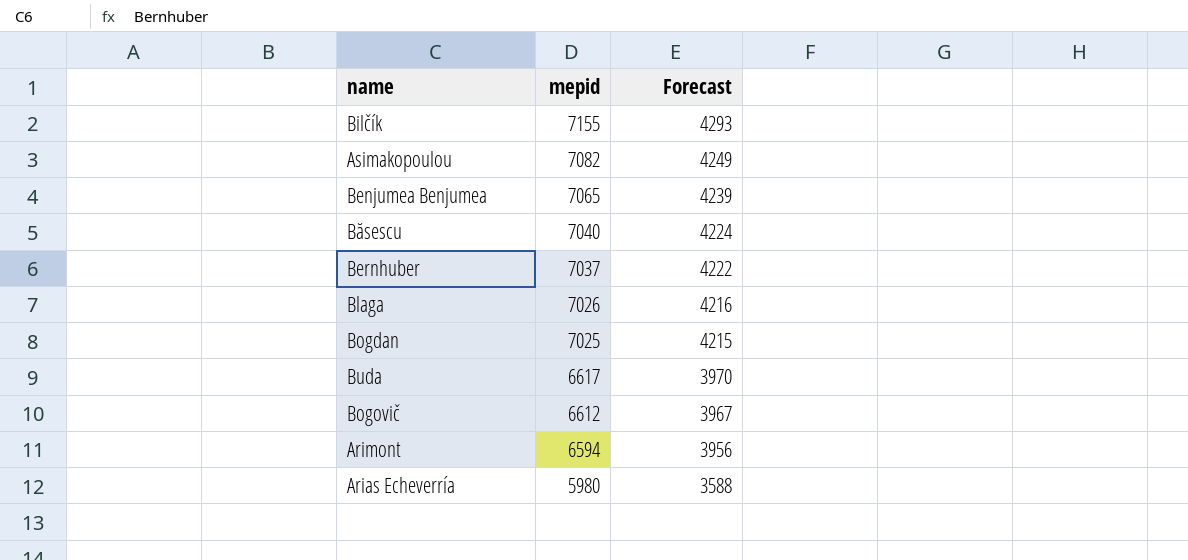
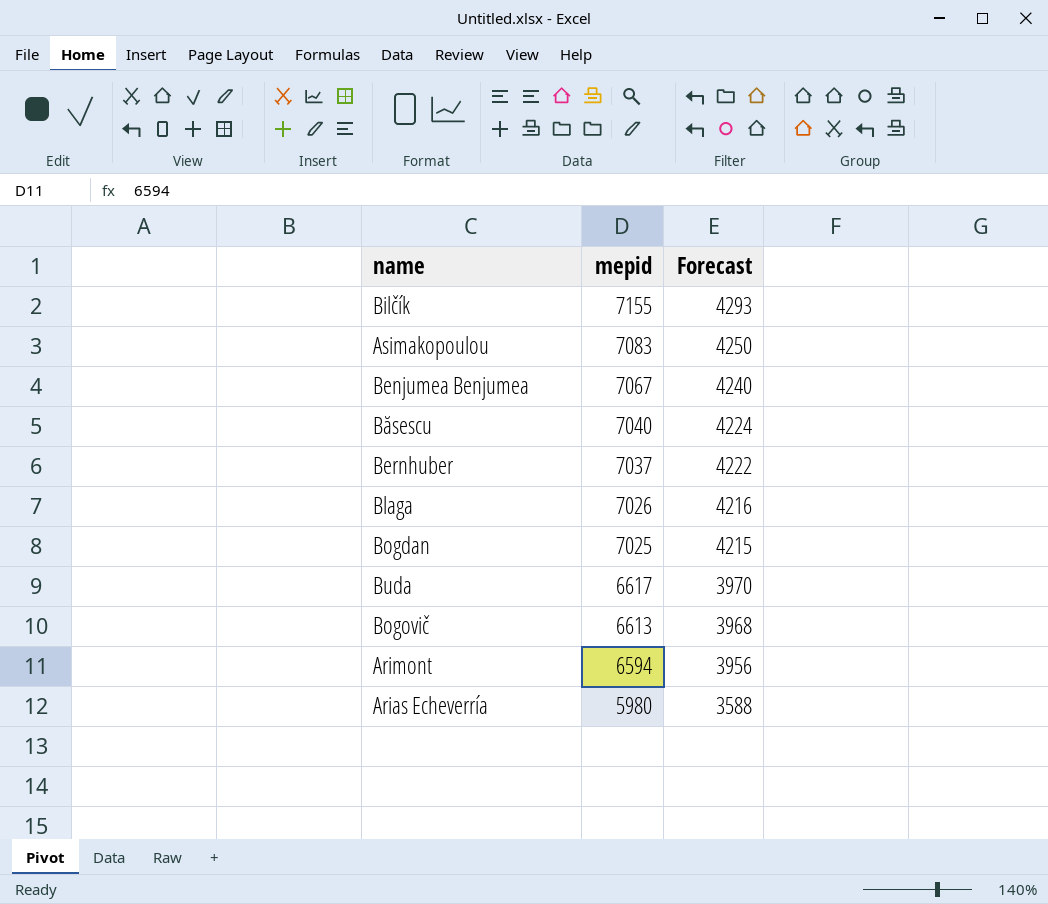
Asimakopoulou | mepid: 7082 -> 7083
Asimakopoulou | Forecast: 4249 -> 4250
Benjumea Benjumea | mepid: 7065 -> 7067
Benjumea Benjumea | Forecast: 4239 -> 4240
Bogovič | mepid: 6612 -> 6613
Bogovič | Forecast: 3967 -> 3968

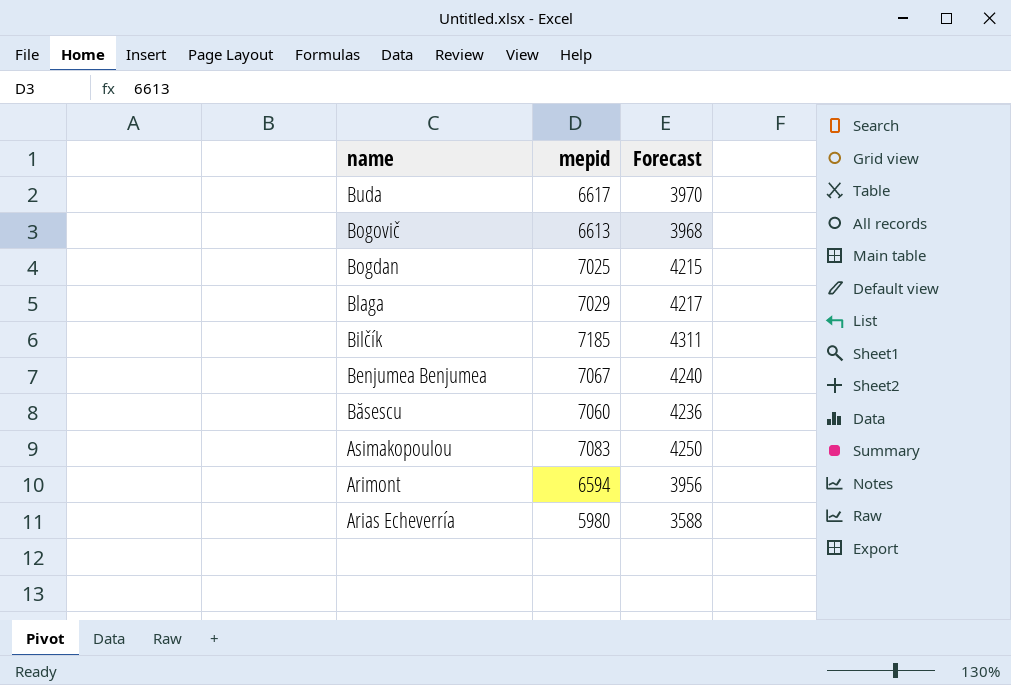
row order: mepid descending -> name descending
row Bernhuber: 7037 | 4222 -> none
Blaga | mepid: 7026 -> 7029
Blaga | Forecast: 4216 -> 4217
Bilčík | mepid: 7155 -> 7185
Bilčík | Forecast: 4293 -> 4311
Băsescu | mepid: 7040 -> 7060
Băsescu | Forecast: 4224 -> 4236

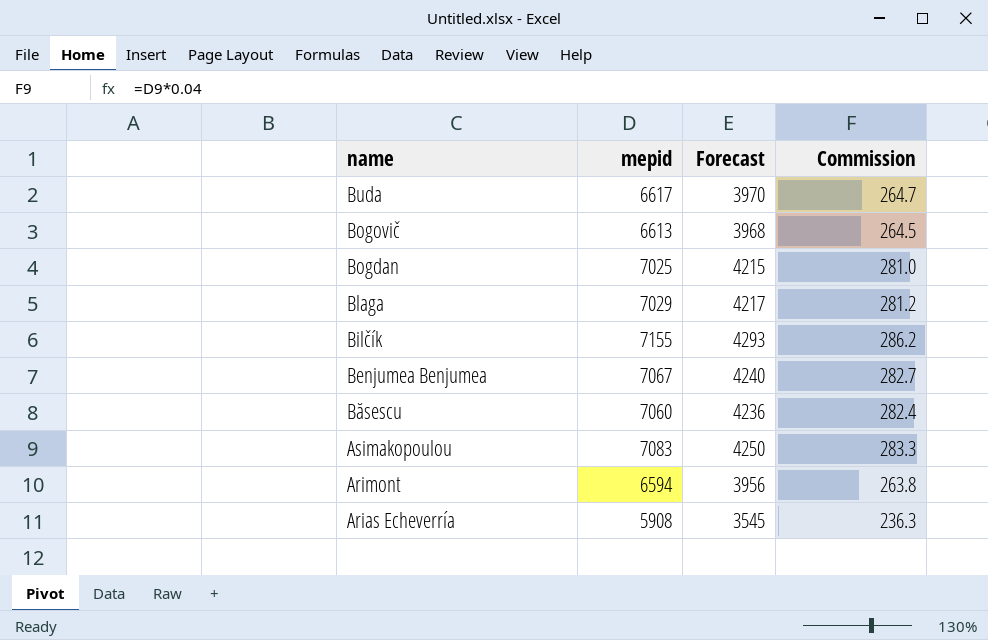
column Commission | formula: none -> [mepid] * 0.04
Bilčík | mepid: 7185 -> 7155
Bilčík | Forecast: 4311 -> 4293
Arias Echeverría | mepid: 5980 -> 5908
Arias Echeverría | Forecast: 3588 -> 3545

